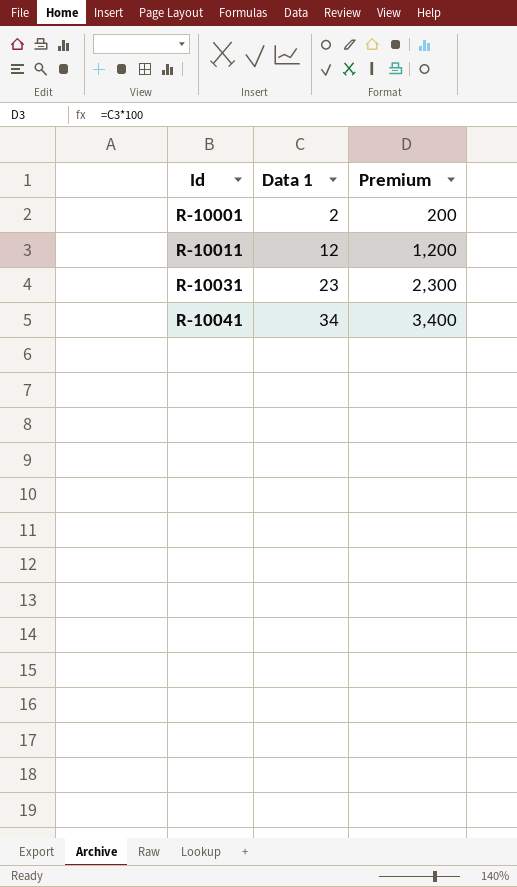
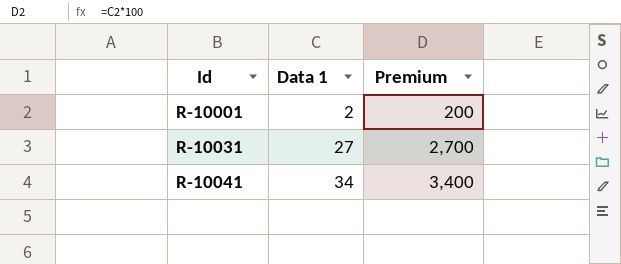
row R-10011: 12 | 1,200 -> none
R-10031 | Data 1: 23 -> 27
R-10031 | Premium: 2,300 -> 2,700

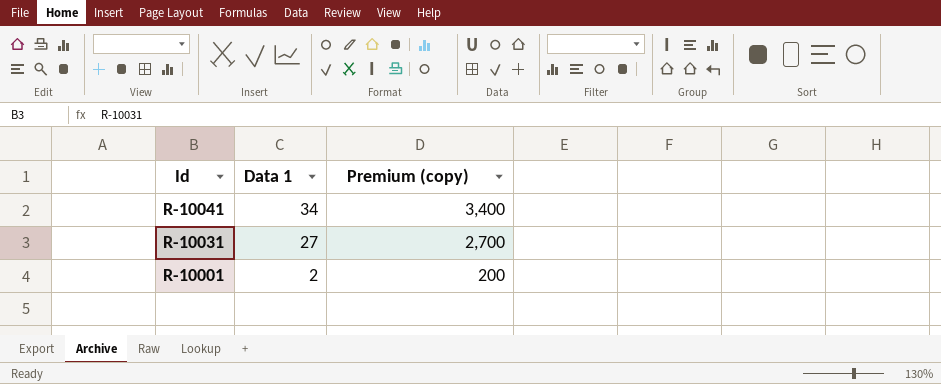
row order: Id ascending -> Id descending
column name: Premium -> Premium (copy)

